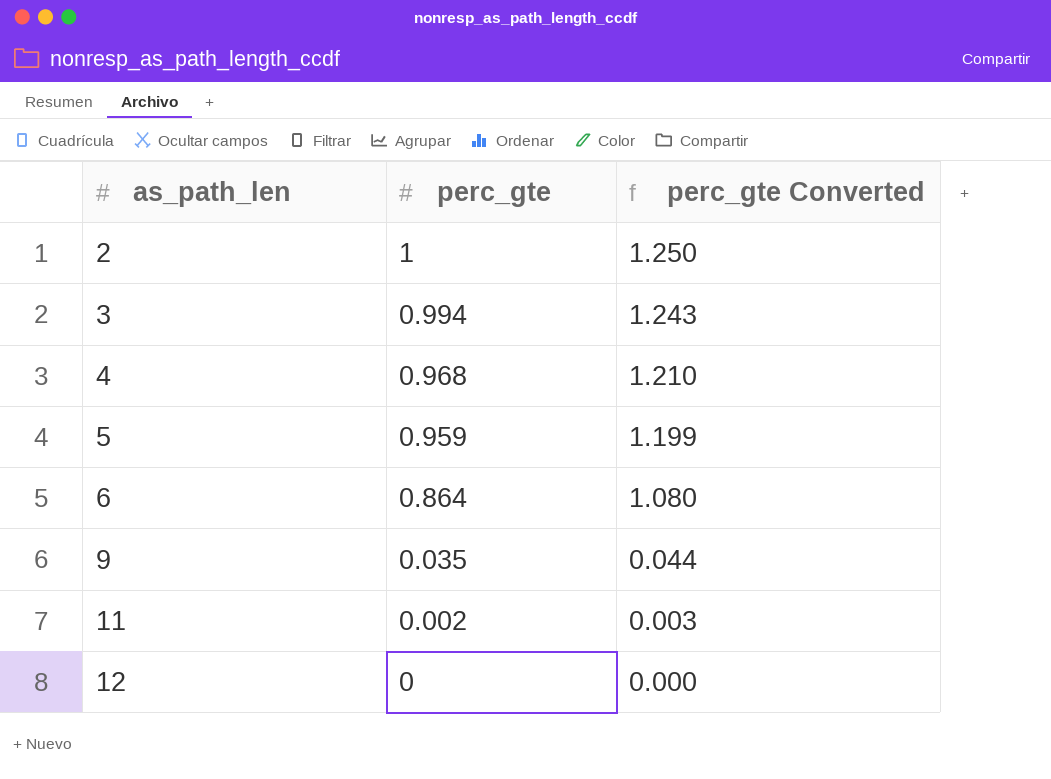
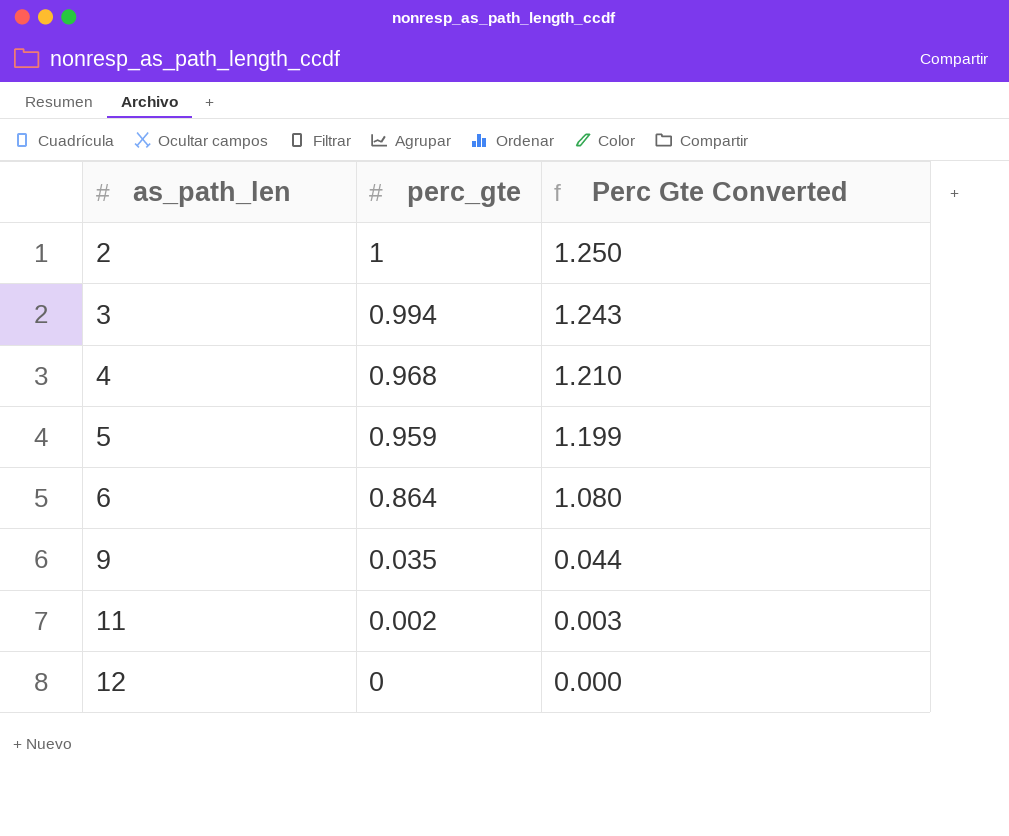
column name: perc_gte Converted -> Perc Gte Converted

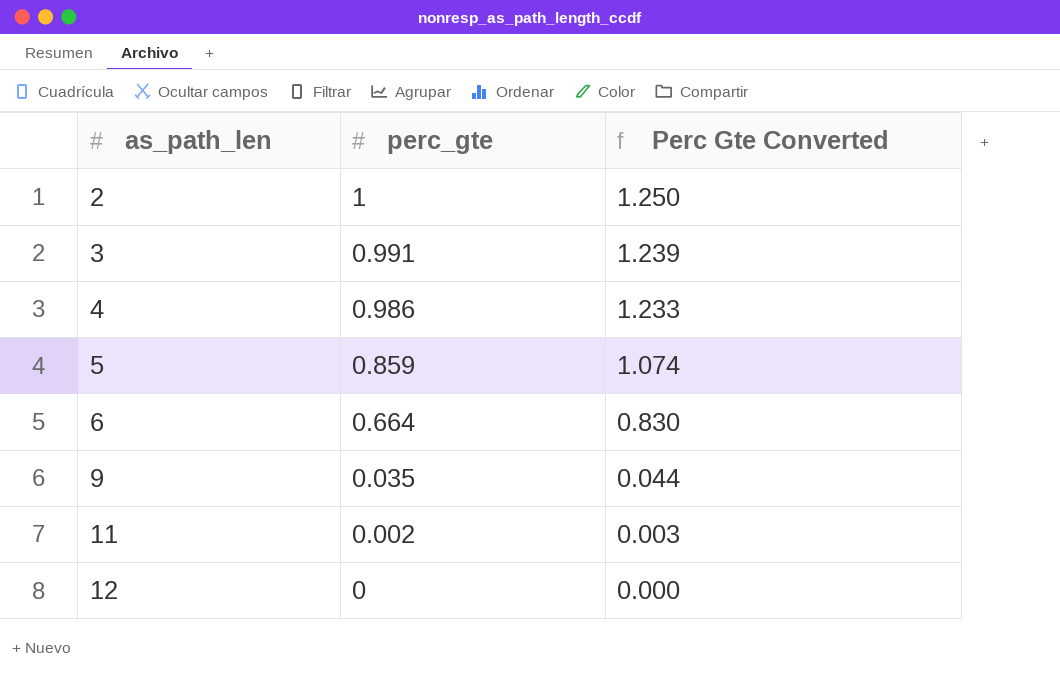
3 | perc_gte: 0.994 -> 0.991
3 | Perc Gte Converted: 1.243 -> 1.239
4 | perc_gte: 0.968 -> 0.986
4 | Perc Gte Converted: 1.210 -> 1.233
5 | perc_gte: 0.959 -> 0.859
5 | Perc Gte Converted: 1.199 -> 1.074
6 | perc_gte: 0.864 -> 0.664
6 | Perc Gte Converted: 1.080 -> 0.830

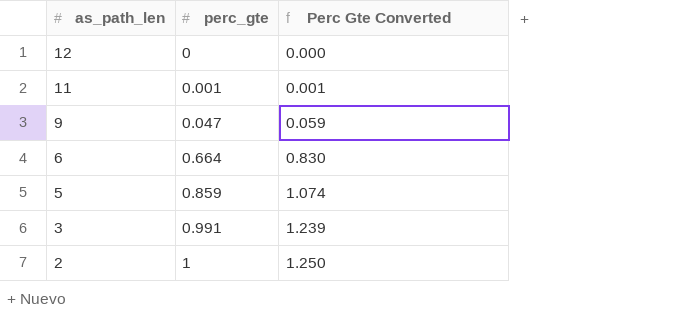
row order: as_path_len ascending -> as_path_len descending
row 4: 0.986 | 1.233 -> none
11 | perc_gte: 0.002 -> 0.001
11 | Perc Gte Converted: 0.003 -> 0.001
9 | perc_gte: 0.035 -> 0.047
9 | Perc Gte Converted: 0.044 -> 0.059

